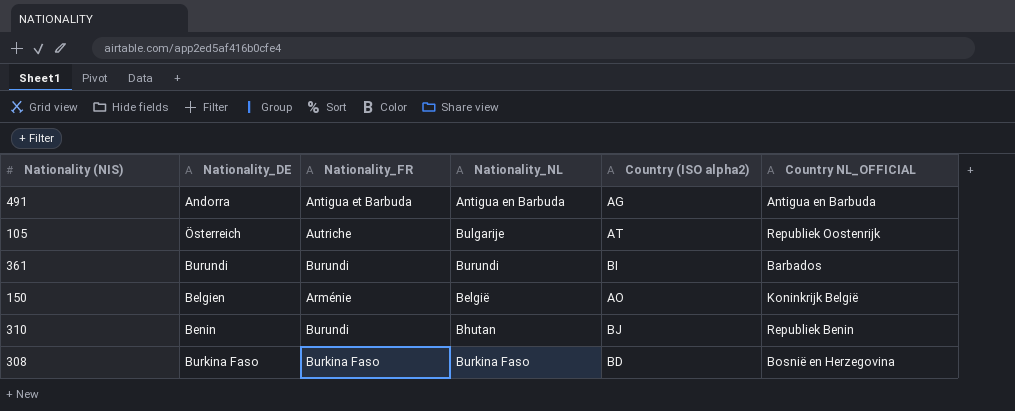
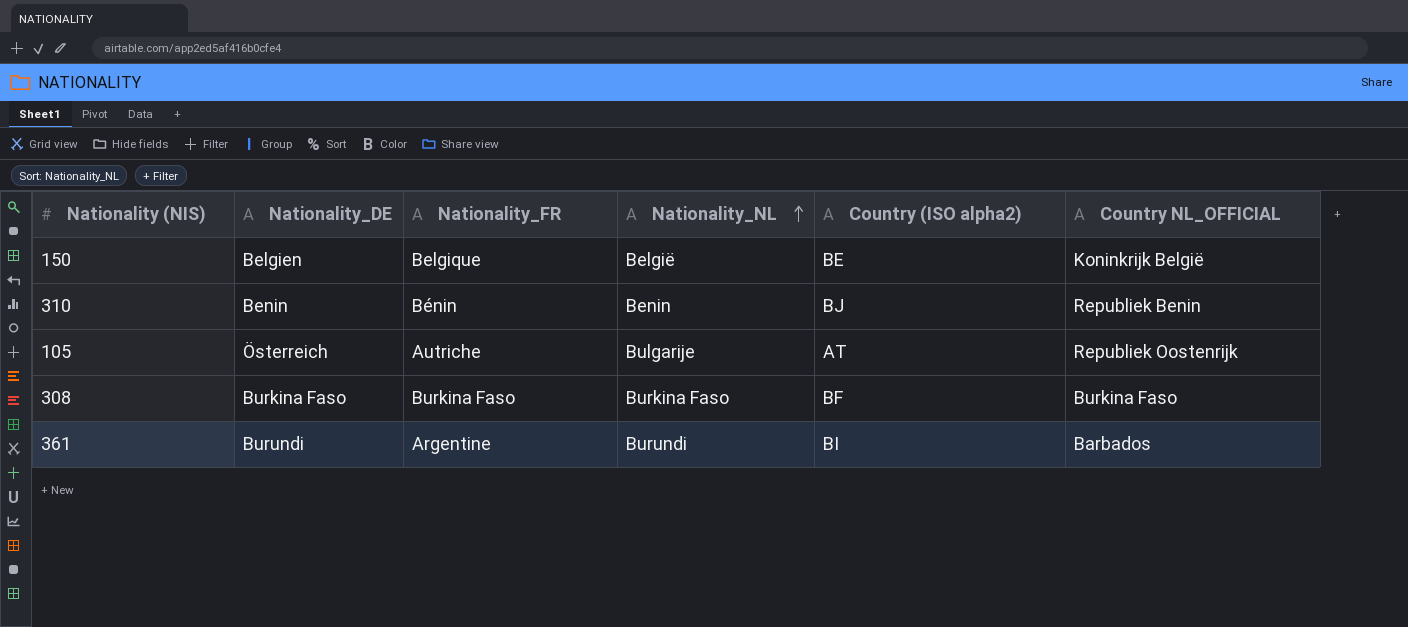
row order: none -> Nationality_NL ascending
row 491: Andorra | Antigua et Barbuda | Antigua en Barbuda | AG | Antigua en Barbuda -> none
150 | Nationality_FR: Arménie -> Belgique
150 | Country (ISO alpha2): AO -> BE
310 | Nationality_FR: Burundi -> Bénin
310 | Nationality_NL: Bhutan -> Benin
308 | Country (ISO alpha2): BD -> BF
308 | Country NL_OFFICIAL: Bosnië en Herzegovina -> Burkina Faso
361 | Nationality_FR: Burundi -> Argentine

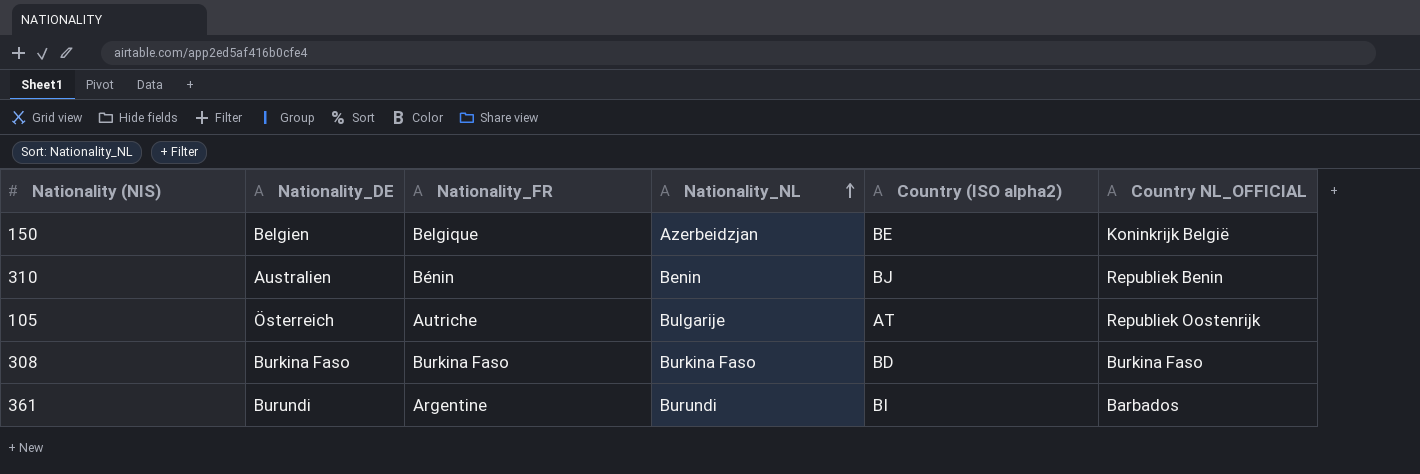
150 | Nationality_NL: België -> Azerbeidzjan
310 | Nationality_DE: Benin -> Australien
308 | Country (ISO alpha2): BF -> BD

